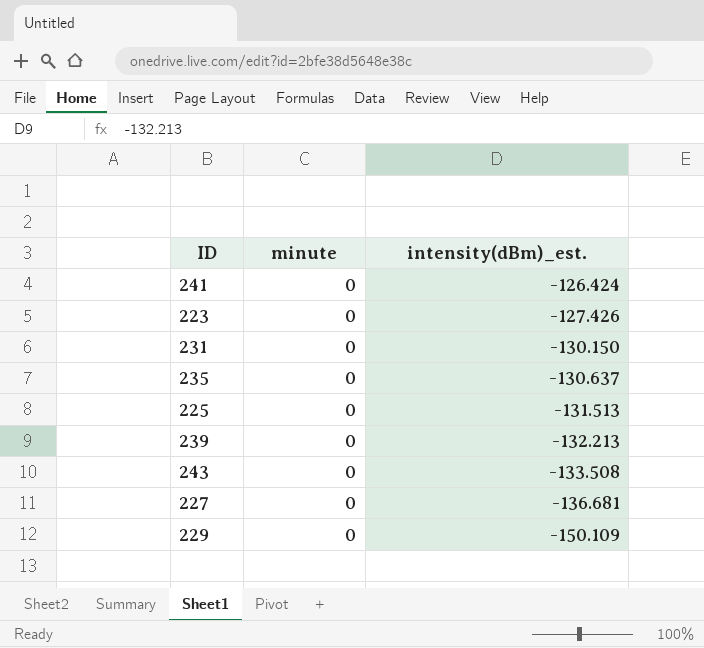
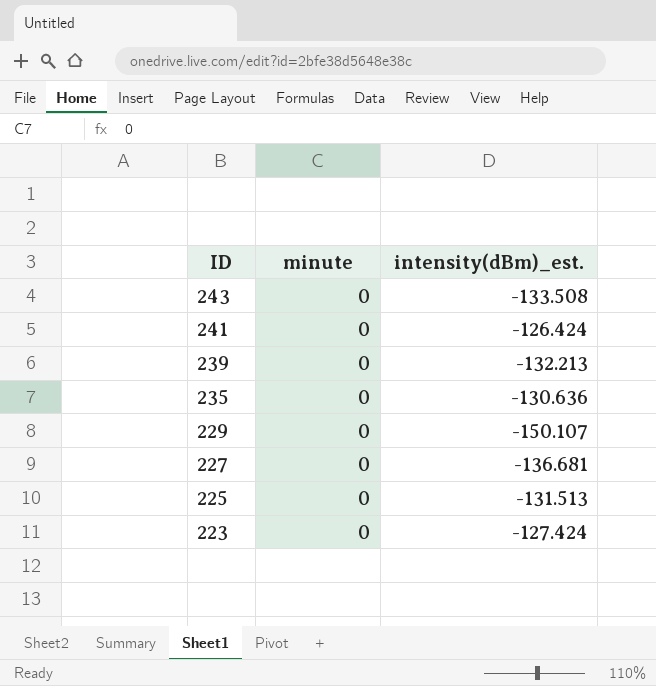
row order: intensity(dBm)_est. descending -> ID descending
row 231: 0 | -130.150 -> none
235 | intensity(dBm)_est.: -130.637 -> -130.636
229 | intensity(dBm)_est.: -150.109 -> -150.107
223 | intensity(dBm)_est.: -127.426 -> -127.424

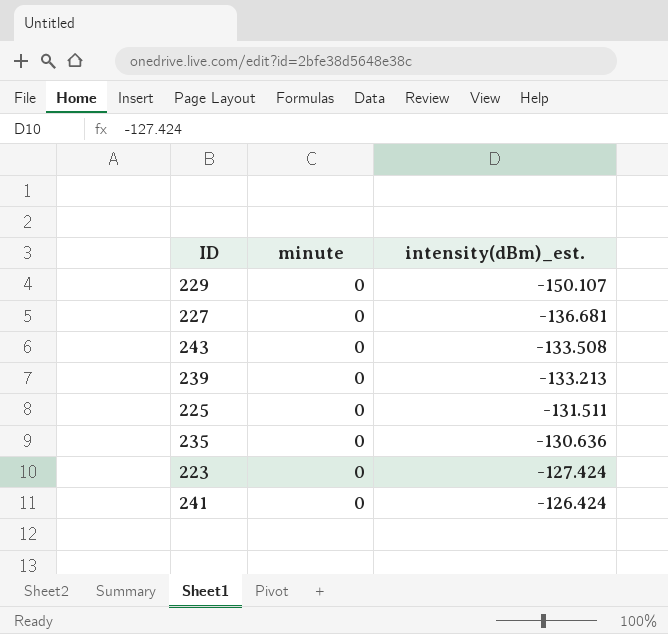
row order: ID descending -> intensity(dBm)_est. ascending
239 | intensity(dBm)_est.: -132.213 -> -133.213
225 | intensity(dBm)_est.: -131.513 -> -131.511

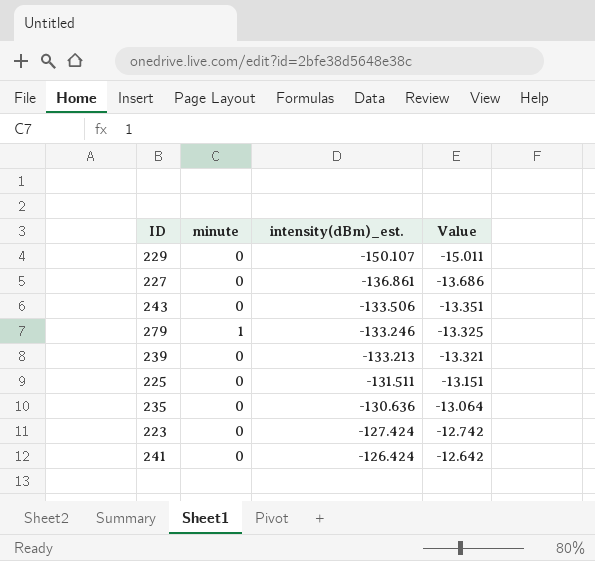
column Value | formula: none -> [intensity(dBm)_est.] * 0.1
227 | intensity(dBm)_est.: -136.681 -> -136.861
243 | intensity(dBm)_est.: -133.508 -> -133.506
row 279: none -> 1 | -133.246 | -13.325

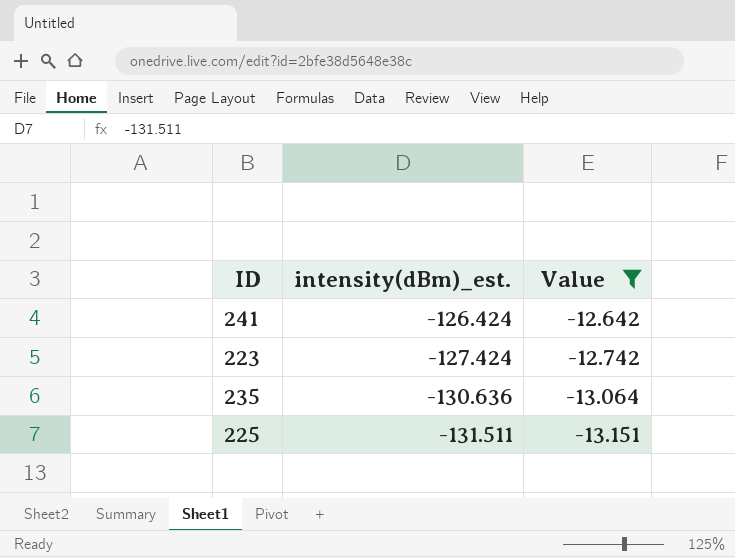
filter: none -> Value >= -13.151
row order: intensity(dBm)_est. ascending -> intensity(dBm)_est. descending
column minute | position: 2 -> none

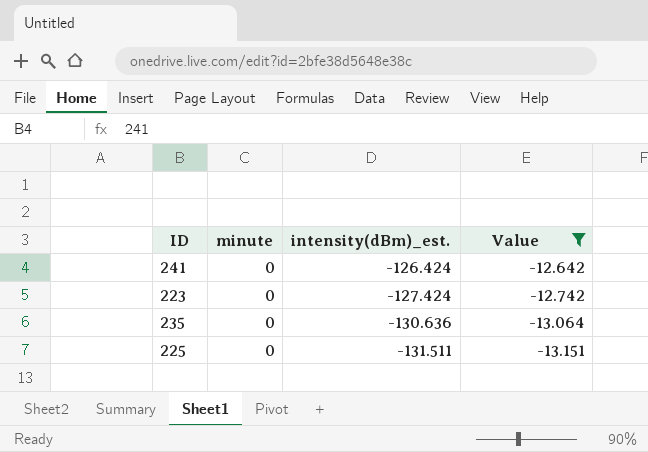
column minute | position: none -> 2

